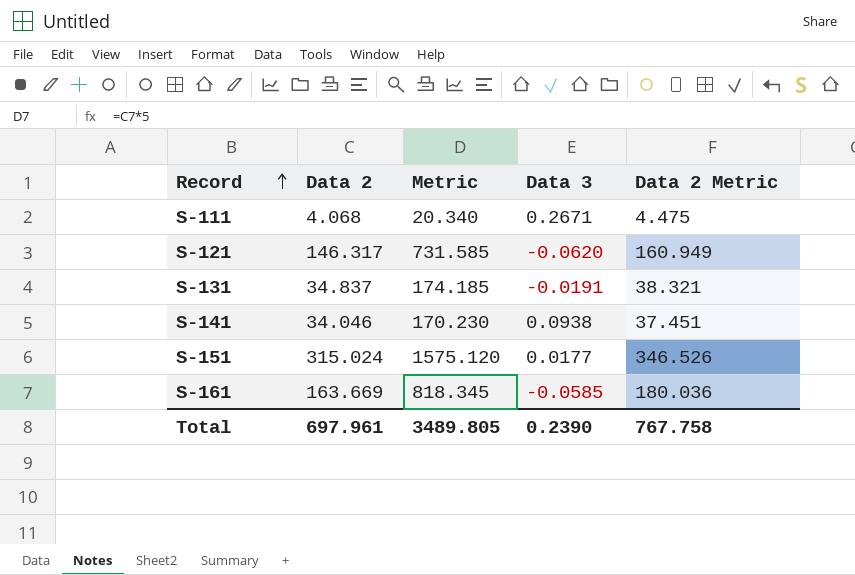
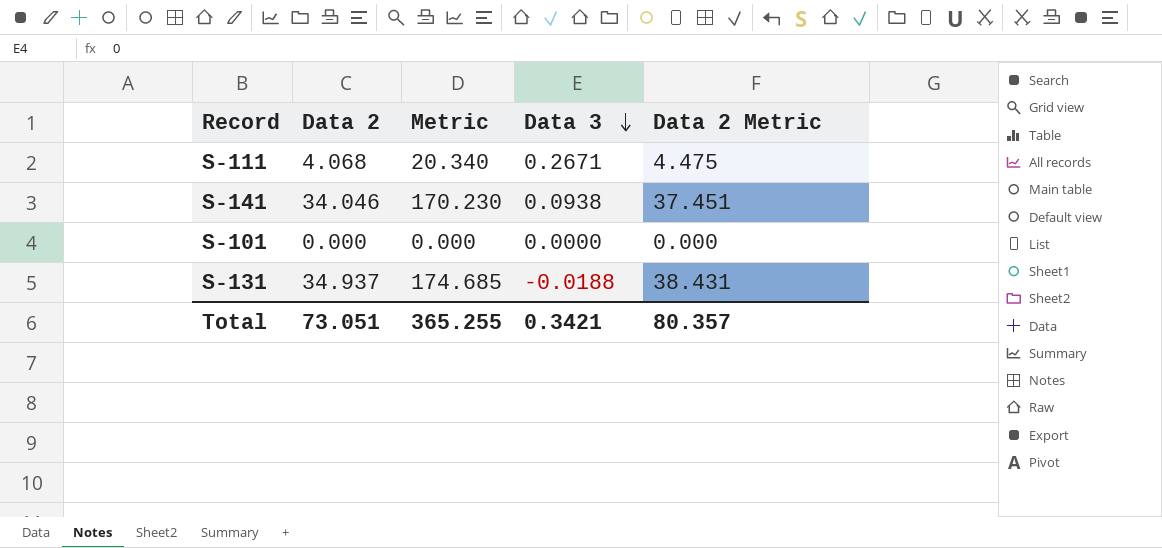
row order: Record ascending -> Data 3 descending
row S-121: 146.317 | 731.585 | -0.0620 | 160.949 -> none
row S-151: 315.024 | 1575.120 | 0.0177 | 346.526 -> none
row S-161: 163.669 | 818.345 | -0.0585 | 180.036 -> none
row S-101: none -> 0.000 | 0.000 | 0.0000 | 0.000
S-131 | Data 2: 34.837 -> 34.937
S-131 | Metric: 174.185 -> 174.685
S-131 | Data 3: -0.0191 -> -0.0188
S-131 | Data 2 Metric: 38.321 -> 38.431
Total | Data 2: 697.961 -> 73.051
Total | Metric: 3489.805 -> 365.255
Total | Data 3: 0.2390 -> 0.3421
Total | Data 2 Metric: 767.758 -> 80.357

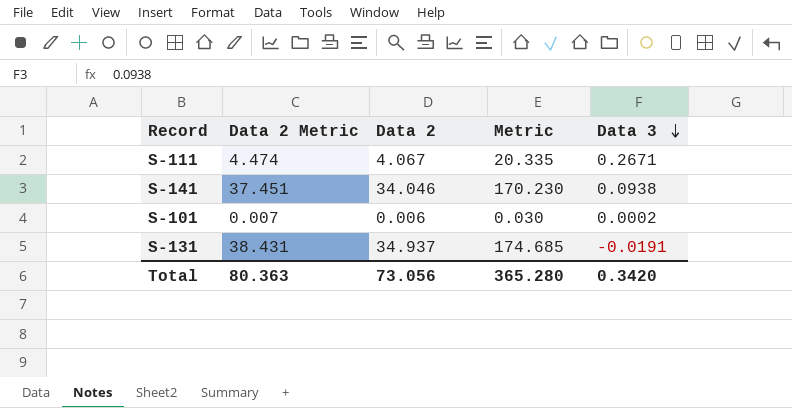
column Data 2 Metric | position: 5 -> 2
S-111 | Data 2 Metric: 4.475 -> 4.474
S-111 | Data 2: 4.068 -> 4.067
S-111 | Metric: 20.340 -> 20.335
S-101 | Data 2 Metric: 0.000 -> 0.007
S-101 | Data 2: 0.000 -> 0.006
S-101 | Metric: 0.000 -> 0.030
S-101 | Data 3: 0.0000 -> 0.0002
S-131 | Data 3: -0.0188 -> -0.0191
Total | Data 2 Metric: 80.357 -> 80.363
Total | Data 2: 73.051 -> 73.056
Total | Metric: 365.255 -> 365.280
Total | Data 3: 0.3421 -> 0.3420

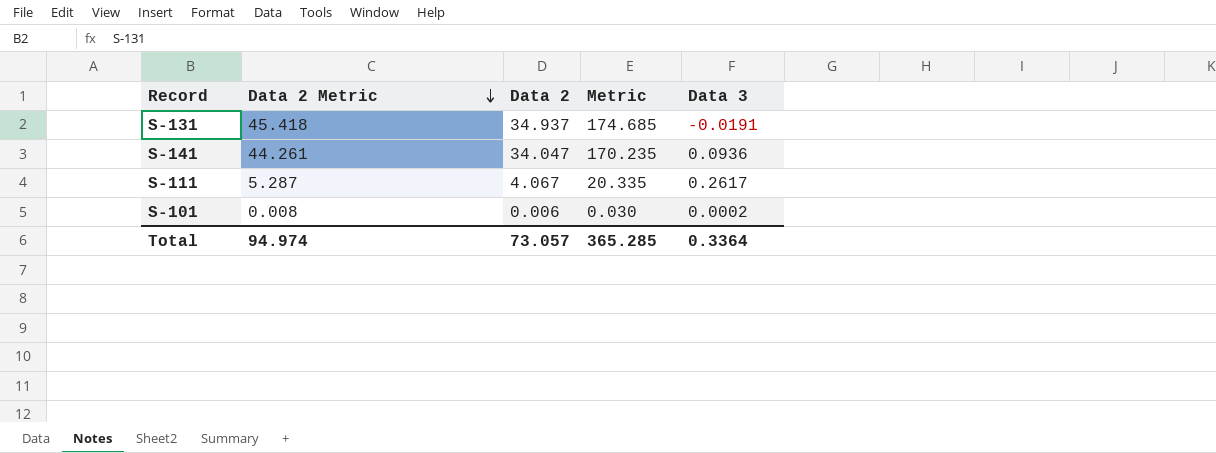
row order: Data 3 descending -> Data 2 Metric descending
column Data 2 Metric | formula: [Data 2] * 1.1 -> [Data 2] * 1.3
S-141 | Data 2: 34.046 -> 34.047
S-141 | Metric: 170.230 -> 170.235
S-141 | Data 3: 0.0938 -> 0.0936
S-111 | Data 3: 0.2671 -> 0.2617
Total | Data 2 Metric: 80.363 -> 94.974
Total | Data 2: 73.056 -> 73.057
Total | Metric: 365.280 -> 365.285
Total | Data 3: 0.3420 -> 0.3364

